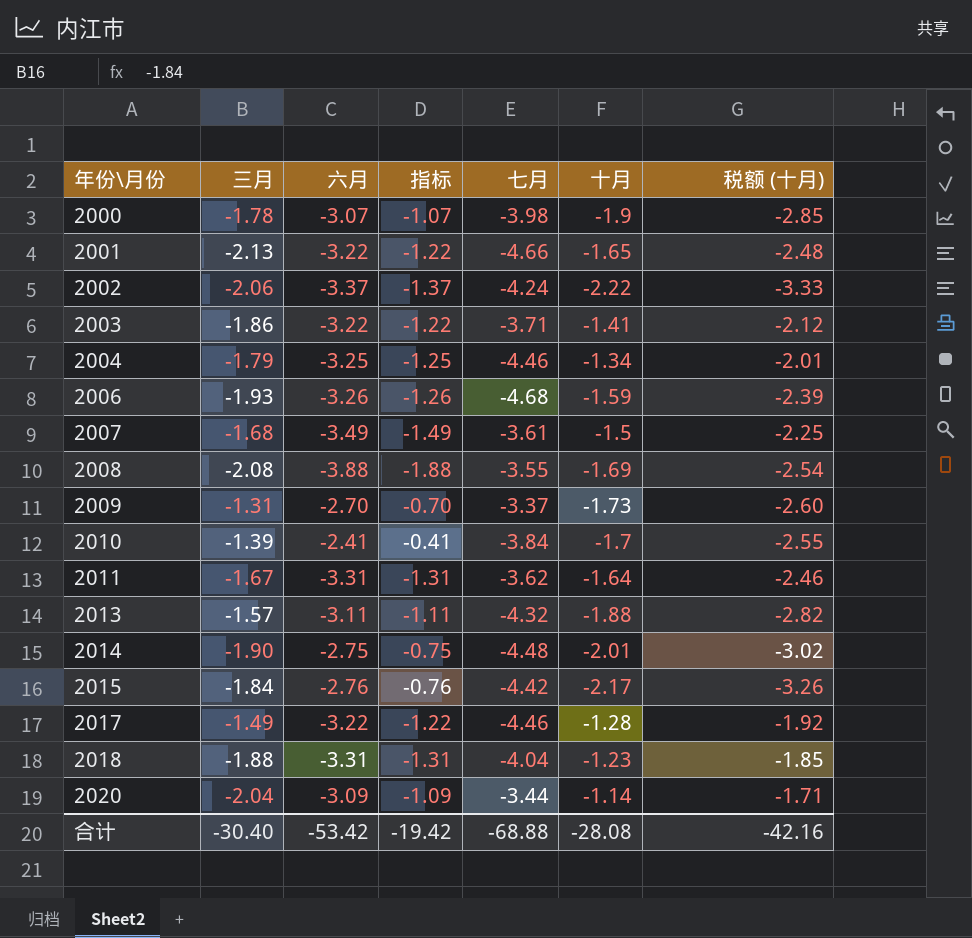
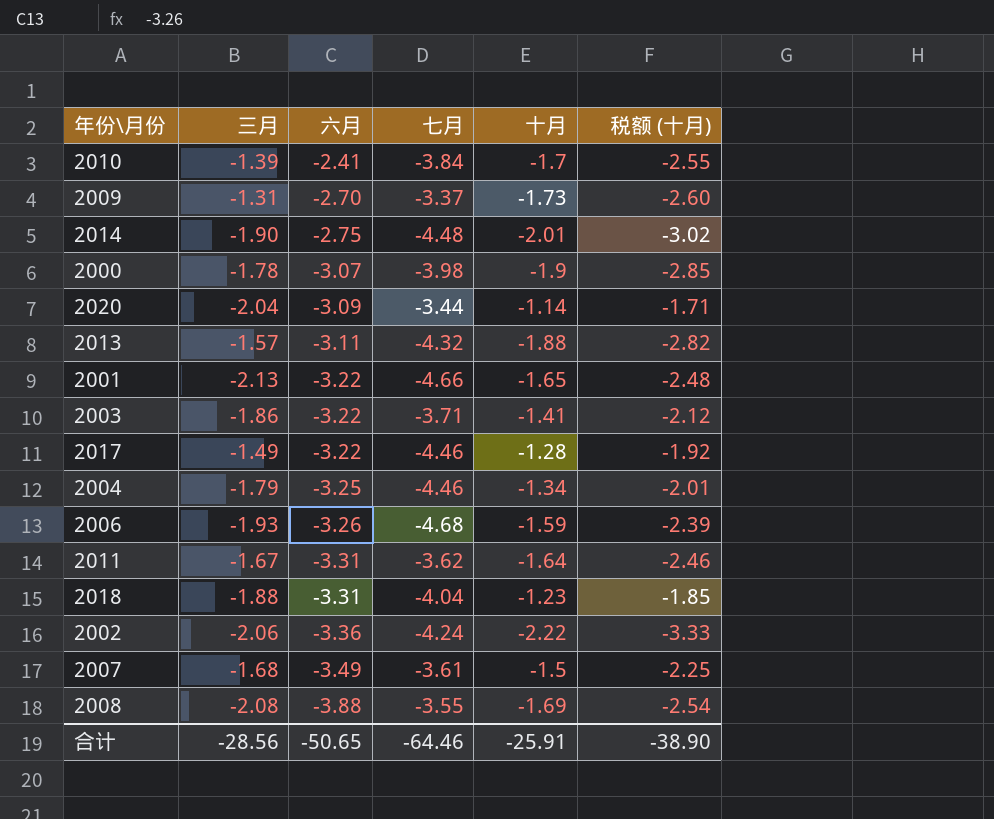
row order: 年份\月份 ascending -> 六月 descending
column 指标 | formula: [六月] + 2 -> none
row 2015: -1.84 | -2.76 | -0.76 | -4.42 | -2.17 | -3.26 -> none
2002 | 六月: -3.37 -> -3.36
合计 | 三月: -30.40 -> -28.56
合计 | 六月: -53.42 -> -50.65
合计 | 七月: -68.88 -> -64.46
合计 | 十月: -28.08 -> -25.91
合计 | 税额 (十月): -42.16 -> -38.90

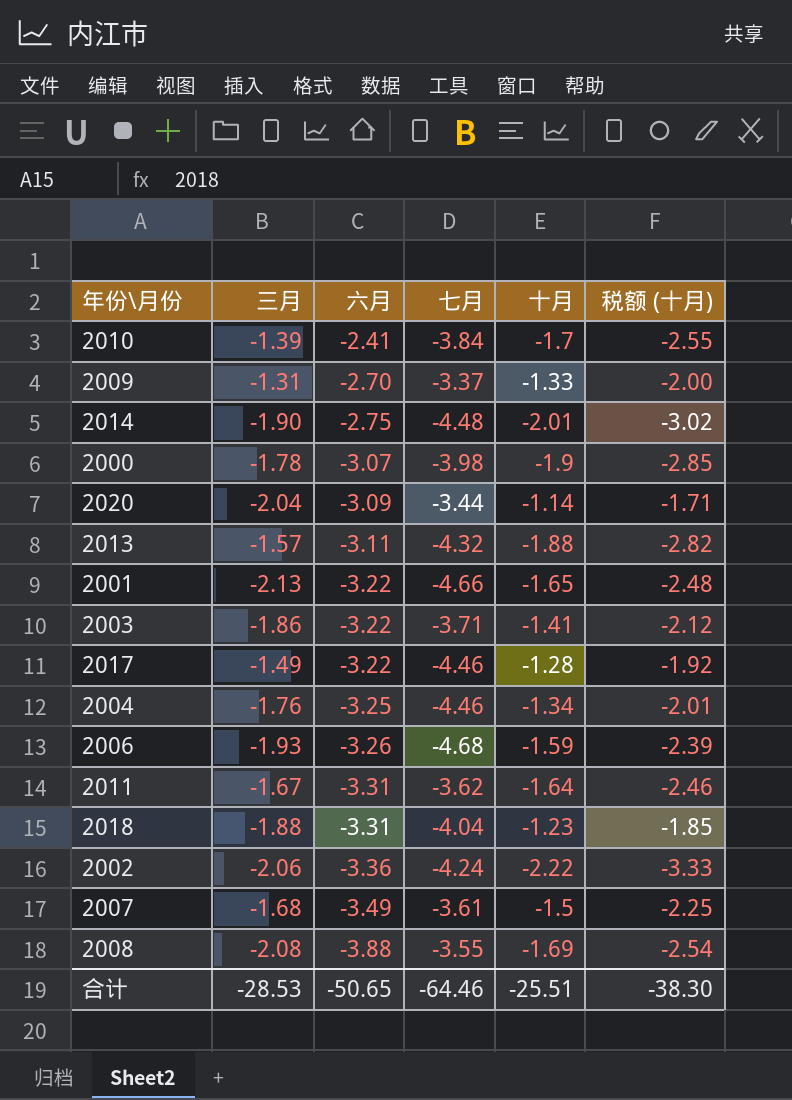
2009 | 十月: -1.73 -> -1.33
2009 | 税额 (十月): -2.60 -> -2.00
2004 | 三月: -1.79 -> -1.76
合计 | 三月: -28.56 -> -28.53
合计 | 十月: -25.91 -> -25.51
合计 | 税额 (十月): -38.90 -> -38.30

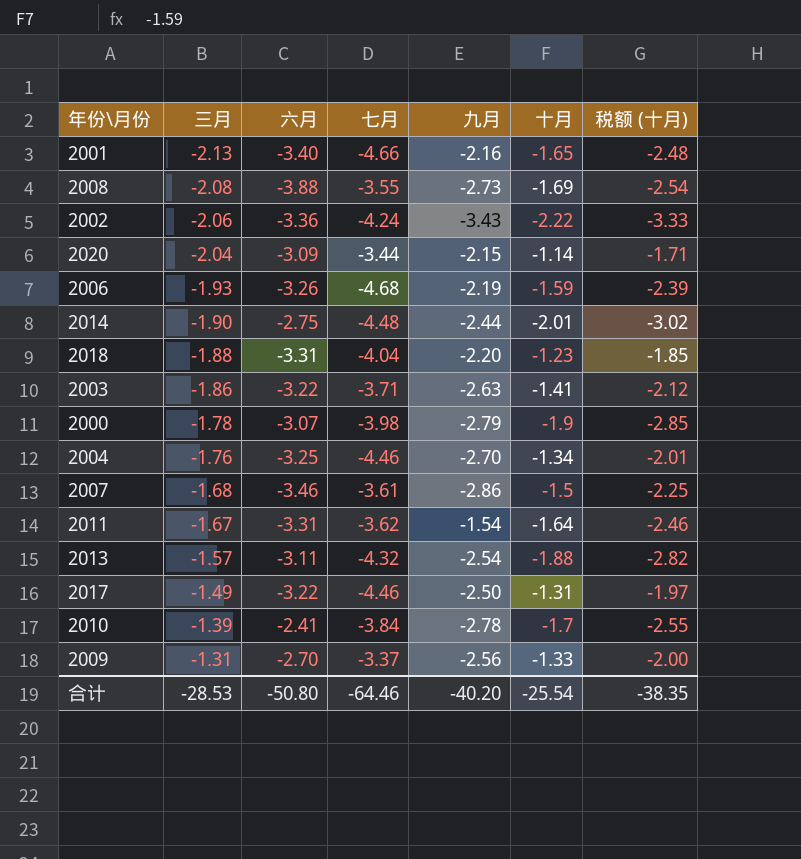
row order: 六月 descending -> 三月 ascending
column 九月 | position: none -> 5
2001 | 六月: -3.22 -> -3.40
2007 | 六月: -3.49 -> -3.46
2017 | 十月: -1.28 -> -1.31
2017 | 税额 (十月): -1.92 -> -1.97
合计 | 六月: -50.65 -> -50.80
合计 | 十月: -25.51 -> -25.54
合计 | 税额 (十月): -38.30 -> -38.35

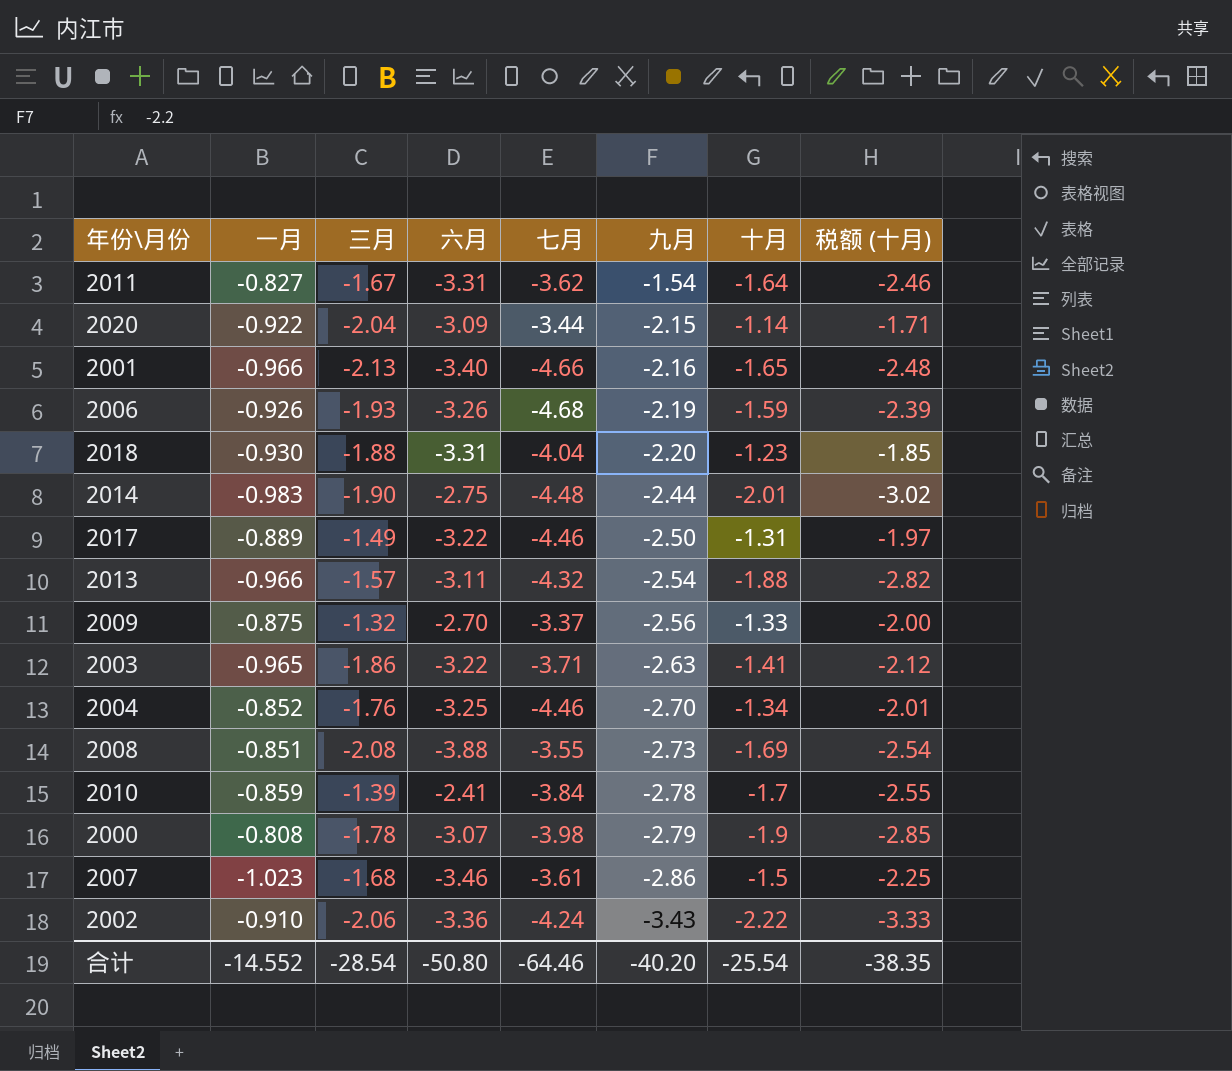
row order: 三月 ascending -> 九月 descending
column 一月 | position: none -> 2
2009 | 三月: -1.31 -> -1.32
合计 | 三月: -28.53 -> -28.54

